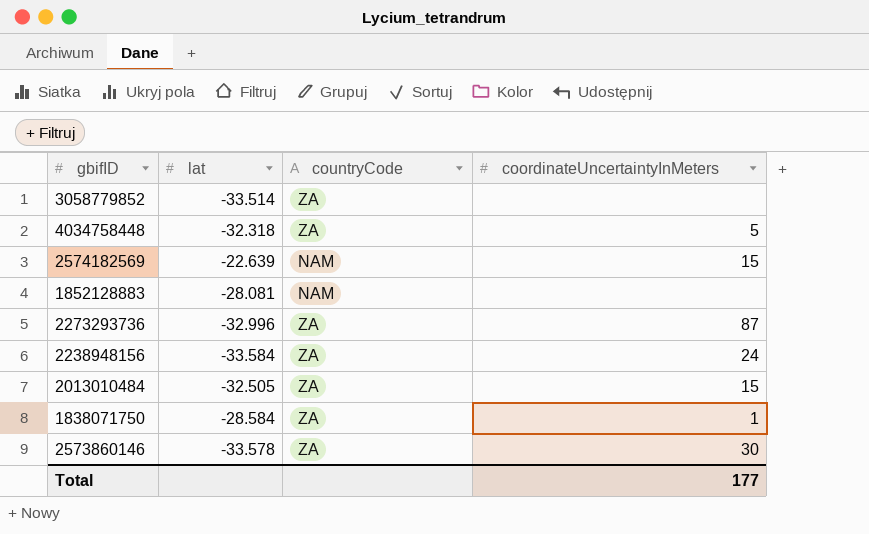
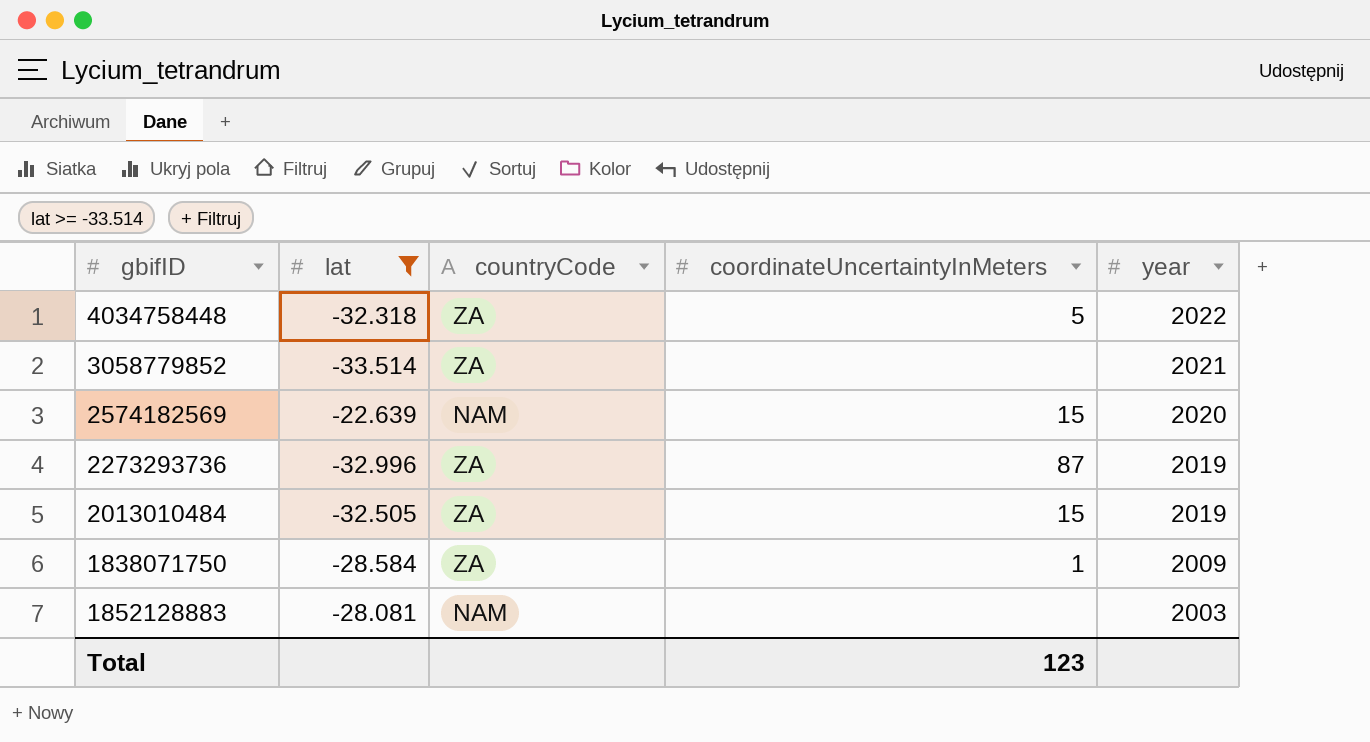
filter: none -> lat >= -33.514
row order: none -> year descending
column year | position: none -> 5
Total | coordinateUncertaintyInMeters: 177 -> 123

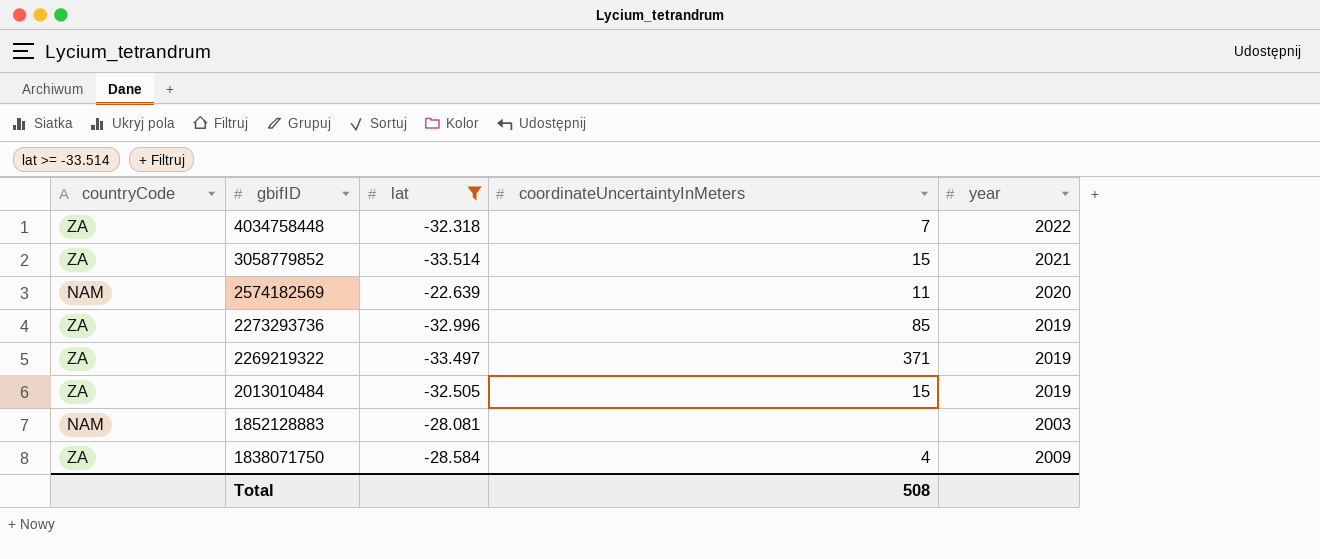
row order: year descending -> gbifID descending
column countryCode | position: 3 -> 1
4034758448 | coordinateUncertaintyInMeters: 5 -> 7
3058779852 | coordinateUncertaintyInMeters: none -> 15
2574182569 | coordinateUncertaintyInMeters: 15 -> 11
2273293736 | coordinateUncertaintyInMeters: 87 -> 85
row 2269219322: none -> ZA | -33.497 | 371 | 2019
1838071750 | coordinateUncertaintyInMeters: 1 -> 4
Total | coordinateUncertaintyInMeters: 123 -> 508

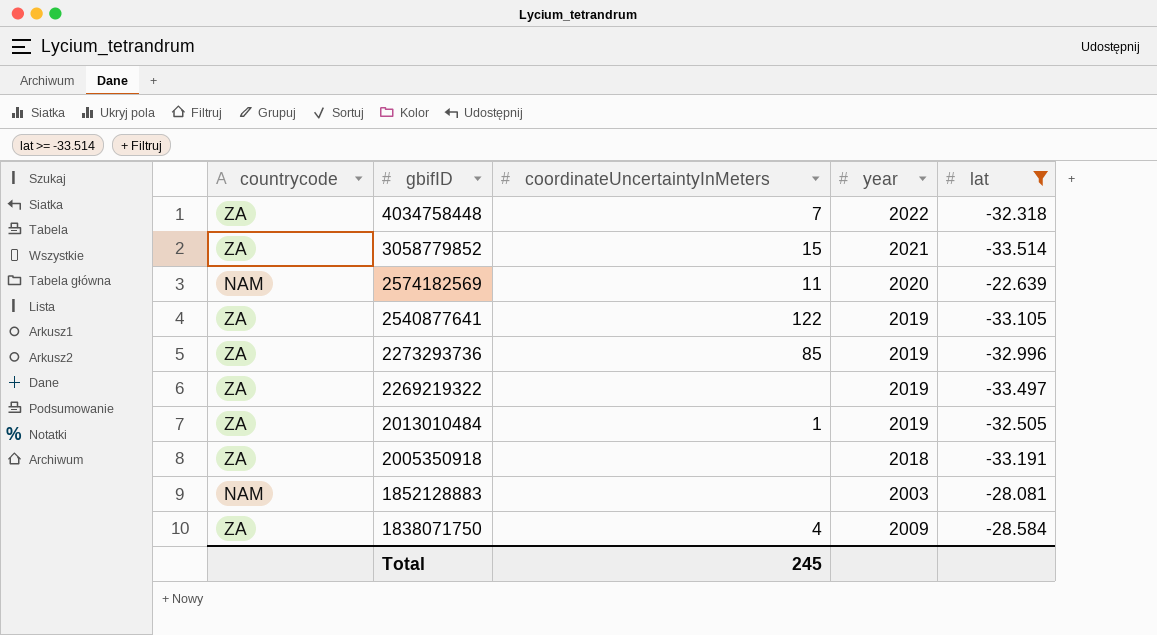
column name: countryCode -> countrycode
column lat | position: 3 -> 5
row 2540877641: none -> ZA | 122 | 2019 | -33.105
2269219322 | coordinateUncertaintyInMeters: 371 -> none
2013010484 | coordinateUncertaintyInMeters: 15 -> 1
row 2005350918: none -> ZA | none | 2018 | -33.191
Total | coordinateUncertaintyInMeters: 508 -> 245

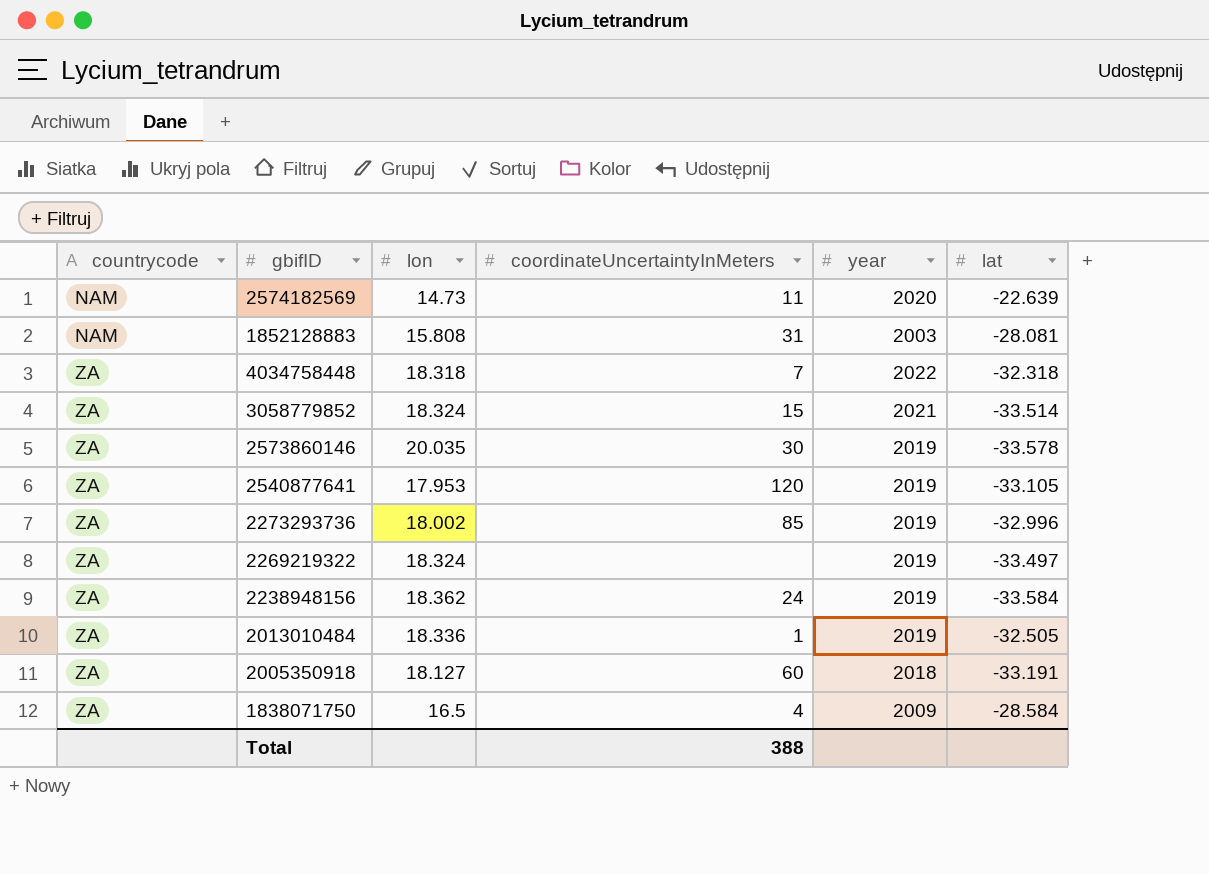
filter: lat >= -33.514 -> none
row order: gbifID descending -> countrycode ascending
column lon | position: none -> 3
1852128883 | coordinateUncertaintyInMeters: none -> 31
2540877641 | coordinateUncertaintyInMeters: 122 -> 120
2005350918 | coordinateUncertaintyInMeters: none -> 60
Total | coordinateUncertaintyInMeters: 245 -> 388

